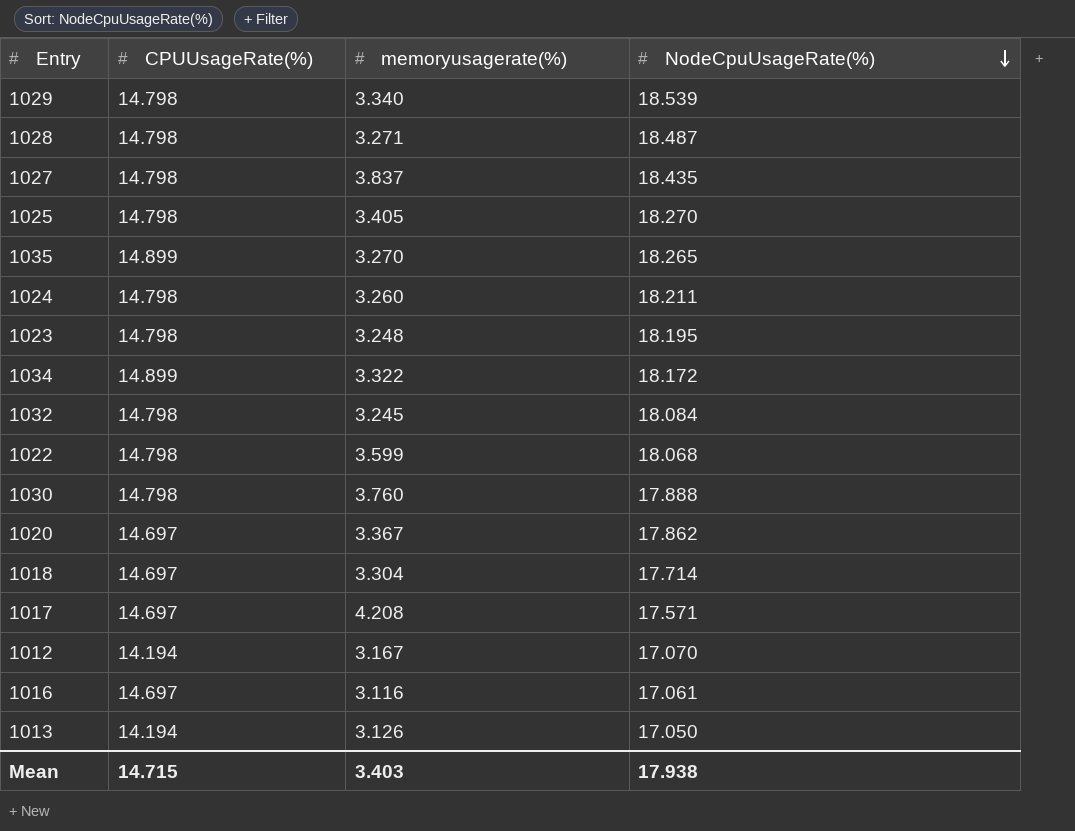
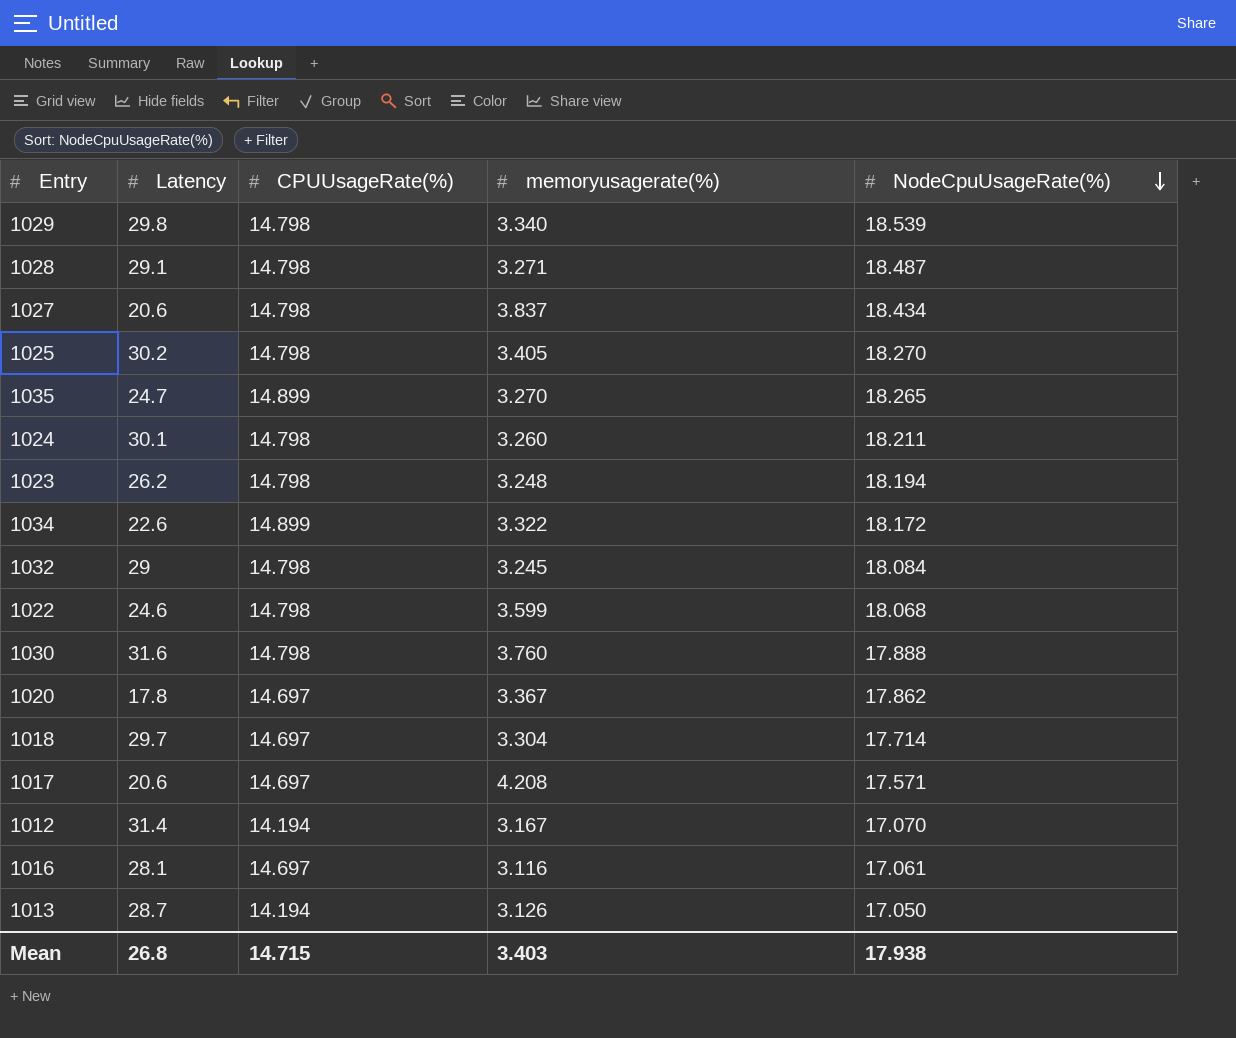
column Latency | position: none -> 2
1027 | NodeCpuUsageRate(%): 18.435 -> 18.434
1023 | NodeCpuUsageRate(%): 18.195 -> 18.194

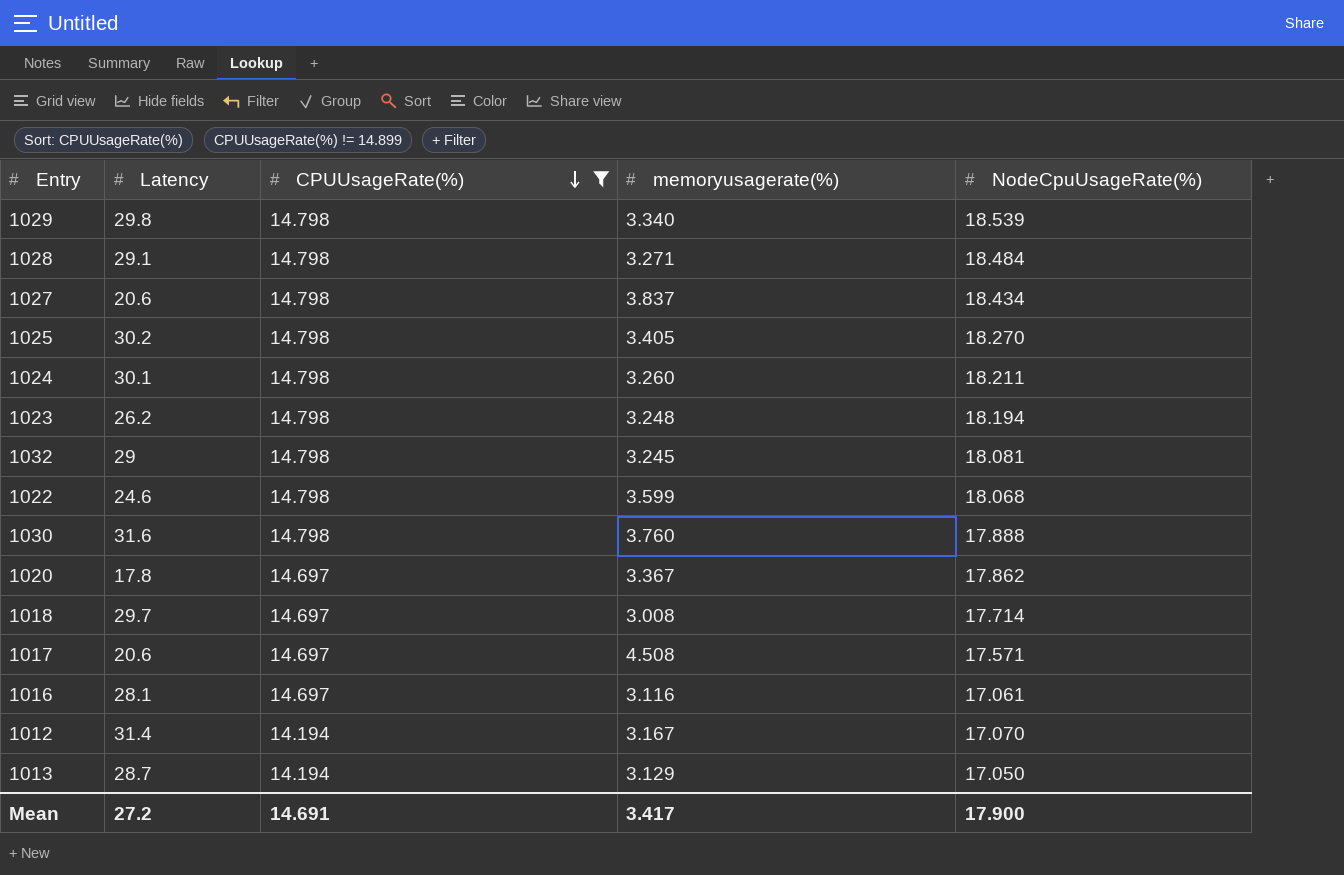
filter: none -> CPUUsageRate(%) != 14.899
row order: NodeCpuUsageRate(%) descending -> CPUUsageRate(%) descending
1028 | NodeCpuUsageRate(%): 18.487 -> 18.484
1032 | NodeCpuUsageRate(%): 18.084 -> 18.081
1018 | memoryusagerate(%): 3.304 -> 3.008
1017 | memoryusagerate(%): 4.208 -> 4.508
1013 | memoryusagerate(%): 3.126 -> 3.129
Mean | Latency: 26.8 -> 27.2
Mean | CPUUsageRate(%): 14.715 -> 14.691
Mean | memoryusagerate(%): 3.403 -> 3.417
Mean | NodeCpuUsageRate(%): 17.938 -> 17.900

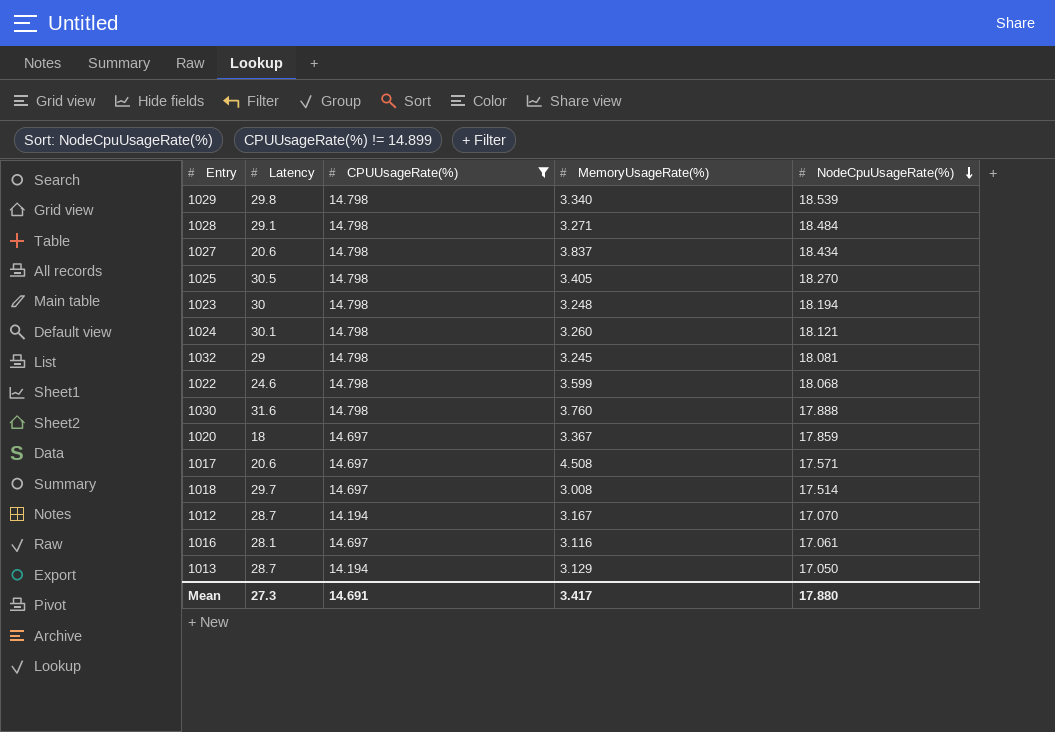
row order: CPUUsageRate(%) descending -> NodeCpuUsageRate(%) descending
column name: memoryusagerate(%) -> MemoryUsageRate(%)
1025 | Latency: 30.2 -> 30.5
1023 | Latency: 26.2 -> 30
1024 | NodeCpuUsageRate(%): 18.211 -> 18.121
1020 | Latency: 17.8 -> 18
1020 | NodeCpuUsageRate(%): 17.862 -> 17.859
1018 | NodeCpuUsageRate(%): 17.714 -> 17.514
1012 | Latency: 31.4 -> 28.7
Mean | Latency: 27.2 -> 27.3
Mean | NodeCpuUsageRate(%): 17.900 -> 17.880

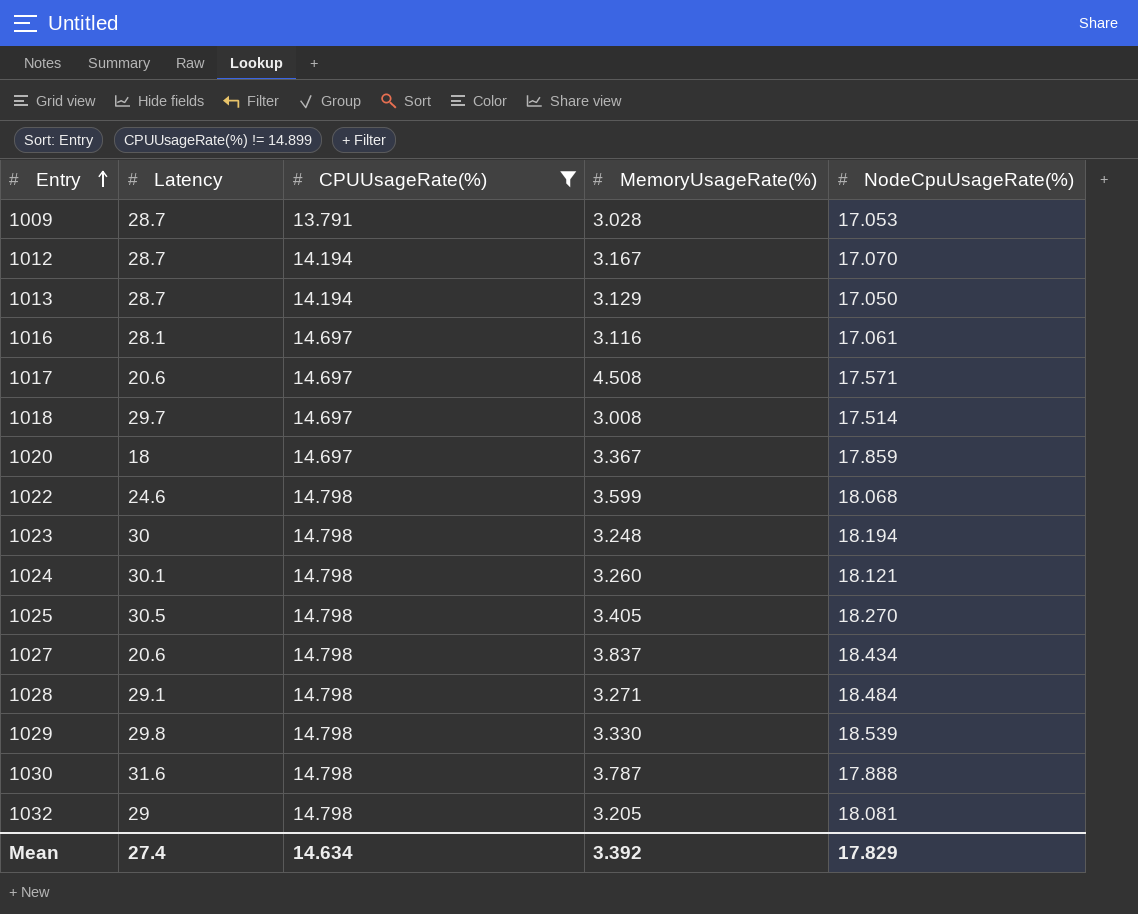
row order: NodeCpuUsageRate(%) descending -> Entry ascending
row 1009: none -> 28.7 | 13.791 | 3.028 | 17.053
1029 | MemoryUsageRate(%): 3.340 -> 3.330
1030 | MemoryUsageRate(%): 3.760 -> 3.787
1032 | MemoryUsageRate(%): 3.245 -> 3.205
Mean | Latency: 27.3 -> 27.4
Mean | CPUUsageRate(%): 14.691 -> 14.634
Mean | MemoryUsageRate(%): 3.417 -> 3.392
Mean | NodeCpuUsageRate(%): 17.880 -> 17.829

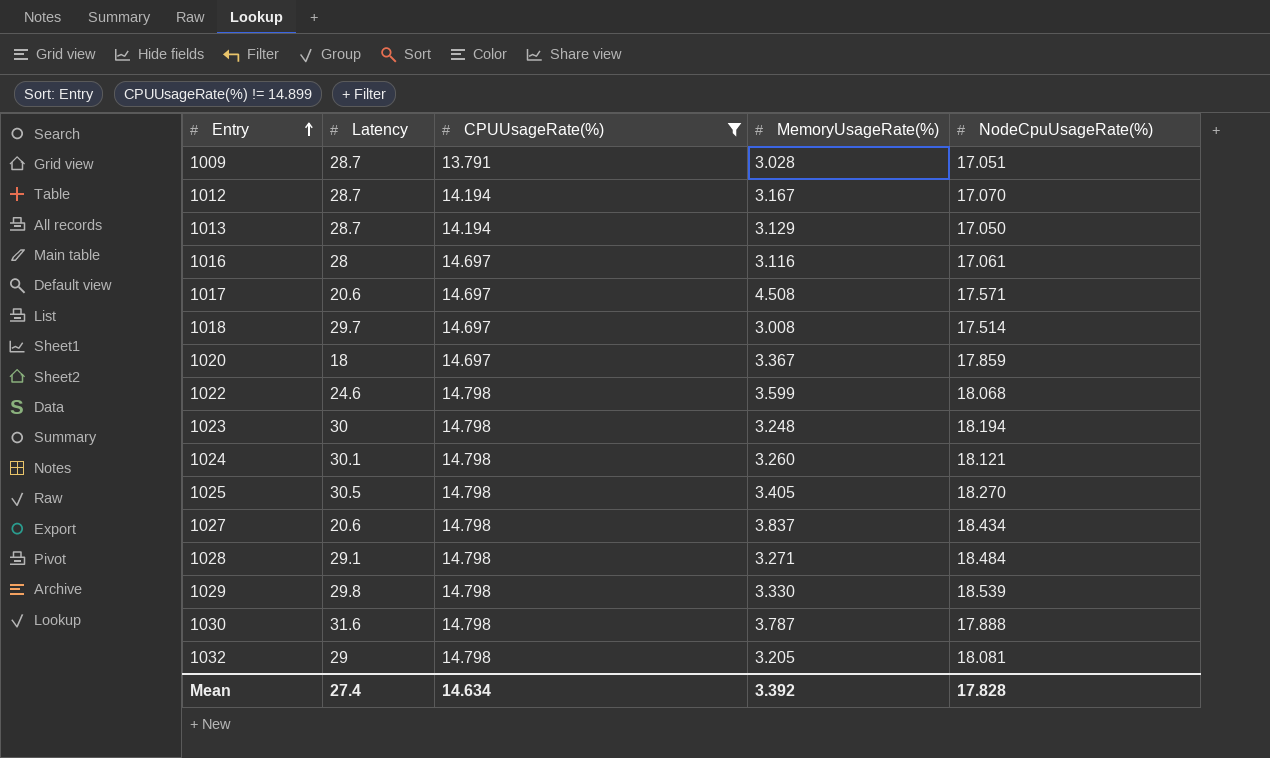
1009 | NodeCpuUsageRate(%): 17.053 -> 17.051
1016 | Latency: 28.1 -> 28
Mean | NodeCpuUsageRate(%): 17.829 -> 17.828

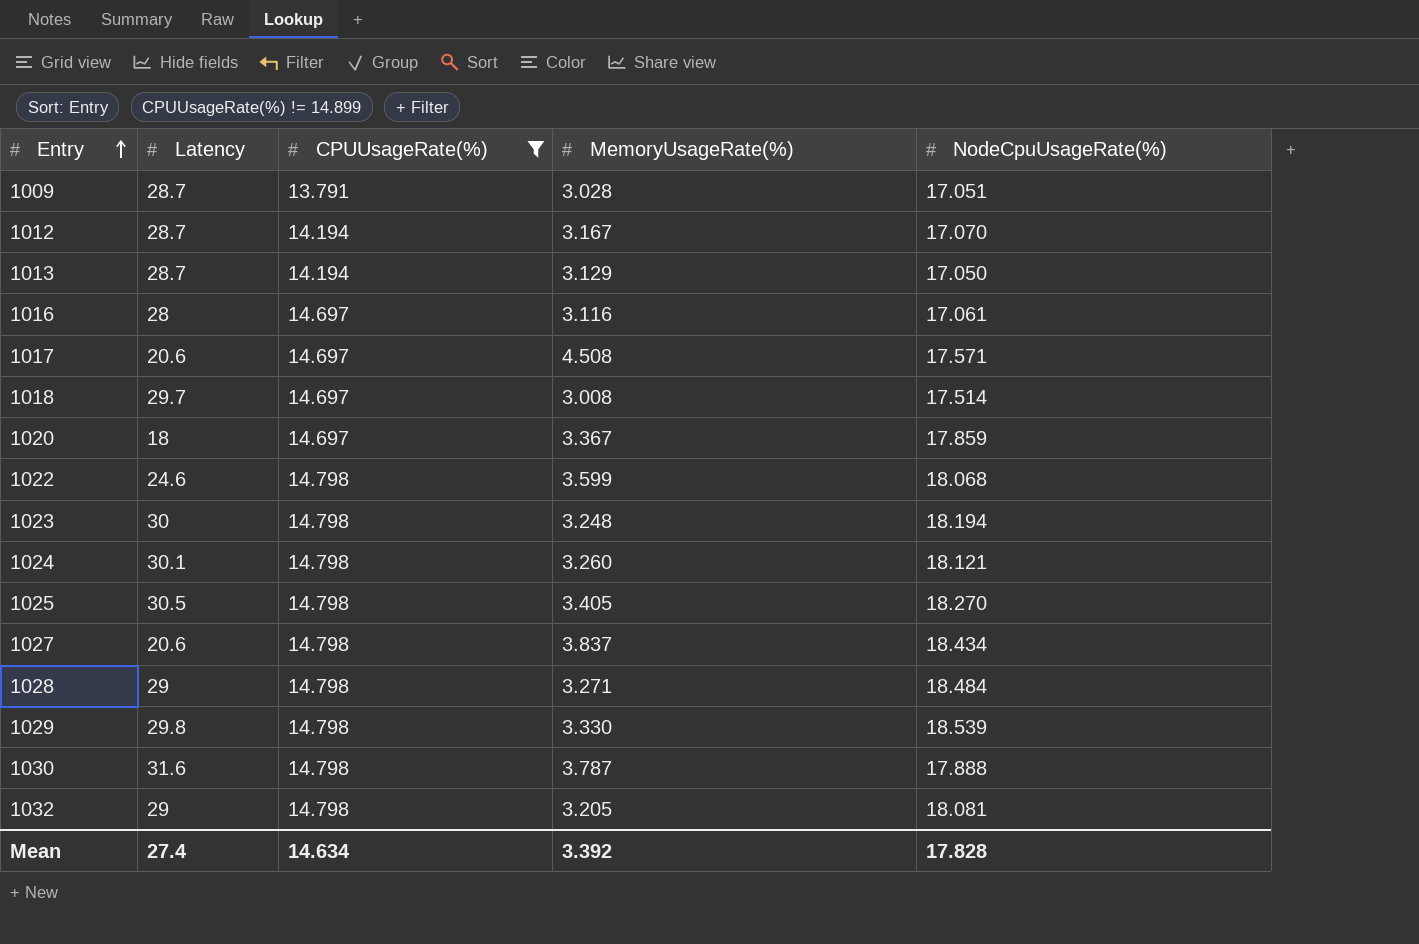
1028 | Latency: 29.1 -> 29

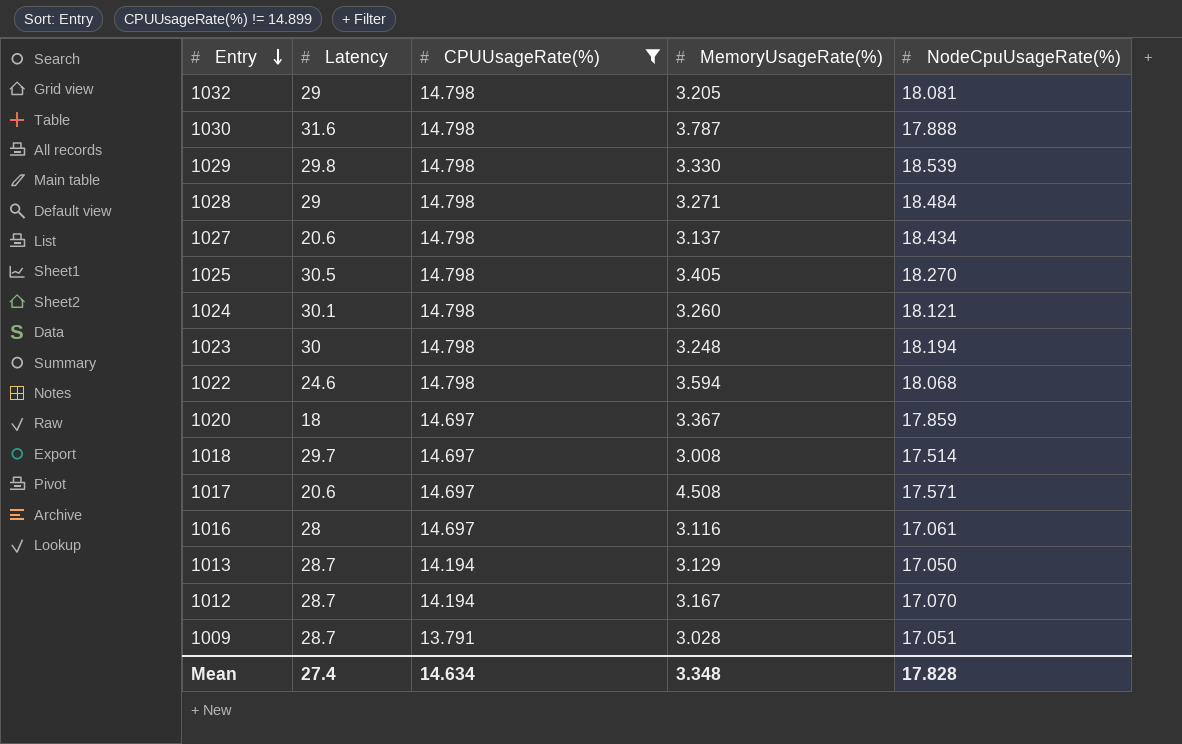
row order: Entry ascending -> Entry descending
1027 | MemoryUsageRate(%): 3.837 -> 3.137
1022 | MemoryUsageRate(%): 3.599 -> 3.594
Mean | MemoryUsageRate(%): 3.392 -> 3.348

